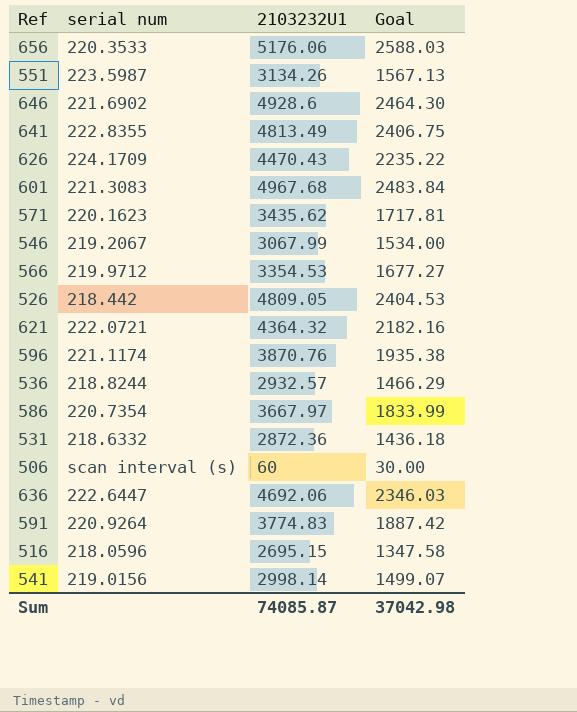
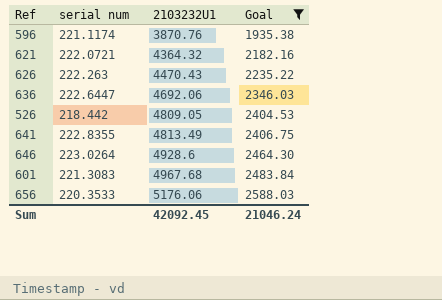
filter: none -> Goal >= 1935.38
row order: none -> 2103232U1 ascending
626 | serial num: 224.1709 -> 222.263
646 | serial num: 221.6902 -> 223.0264
Sum | 2103232U1: 74085.87 -> 42092.45
Sum | Goal: 37042.98 -> 21046.24

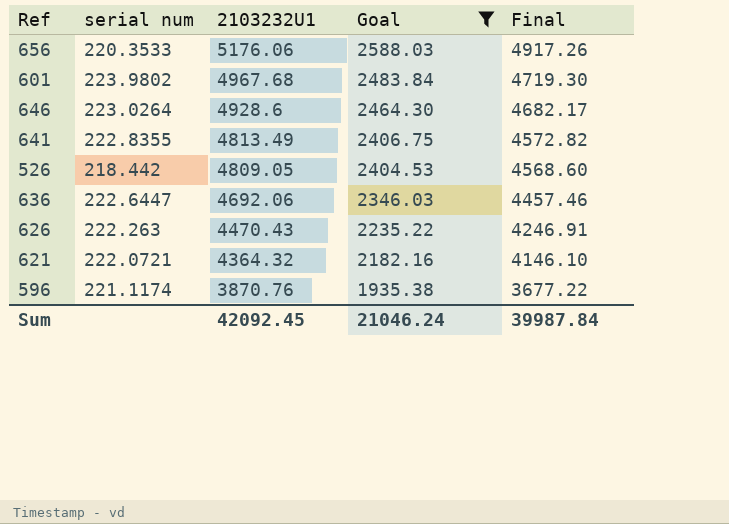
row order: 2103232U1 ascending -> 2103232U1 descending
column Final | formula: none -> [2103232U1] * 0.95
601 | serial num: 221.3083 -> 223.9802

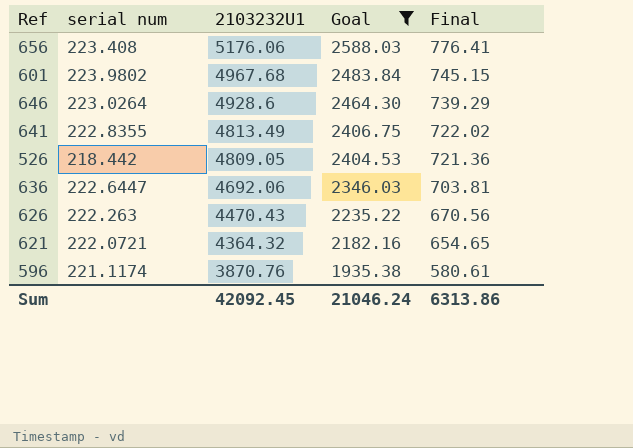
column Final | formula: [2103232U1] * 0.95 -> [2103232U1] * 0.15
656 | serial num: 220.3533 -> 223.408
Sum | Final: 39987.84 -> 6313.86

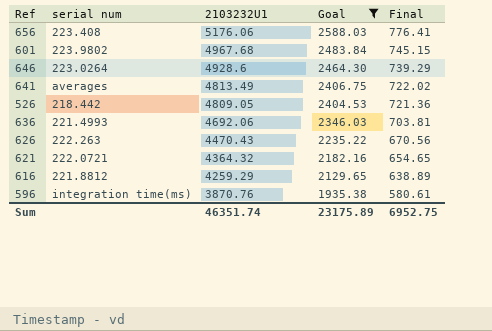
641 | serial num: 222.8355 -> averages
636 | serial num: 222.6447 -> 221.4993
row 616: none -> 221.8812 | 4259.29 | 2129.65 | 638.89
596 | serial num: 221.1174 -> integration time(ms)
Sum | 2103232U1: 42092.45 -> 46351.74
Sum | Goal: 21046.24 -> 23175.89
Sum | Final: 6313.86 -> 6952.75

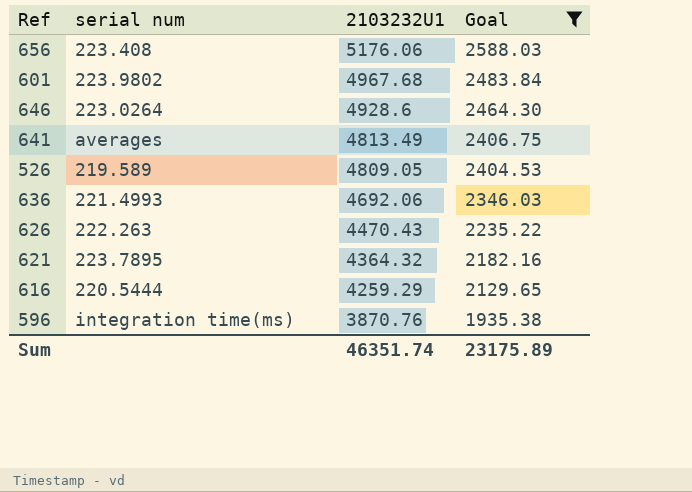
column Final | formula: [2103232U1] * 0.15 -> none
526 | serial num: 218.442 -> 219.589
621 | serial num: 222.0721 -> 223.7895
616 | serial num: 221.8812 -> 220.5444

